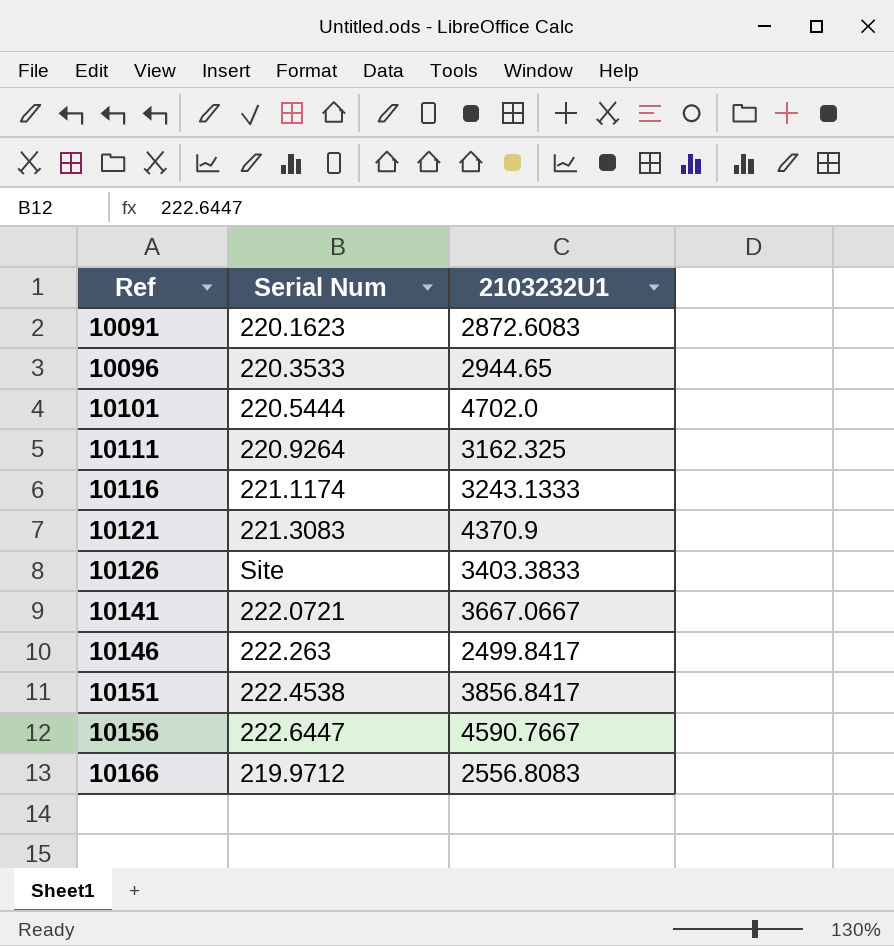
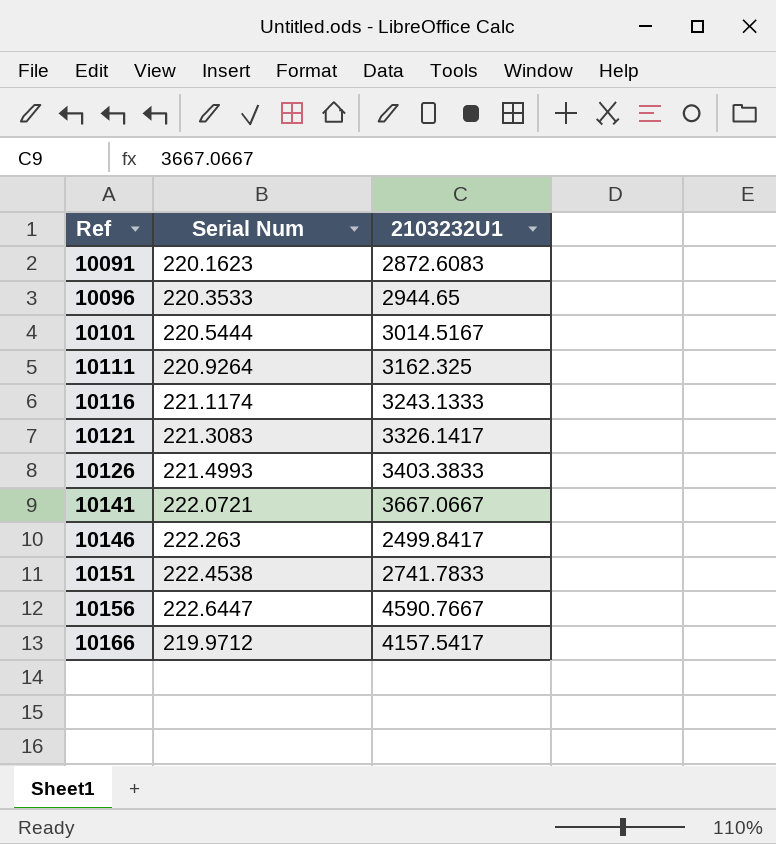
10101 | 2103232U1: 4702.0 -> 3014.5167
10121 | 2103232U1: 4370.9 -> 3326.1417
10126 | Serial Num: Site -> 221.4993
10151 | 2103232U1: 3856.8417 -> 2741.7833
10166 | 2103232U1: 2556.8083 -> 4157.5417

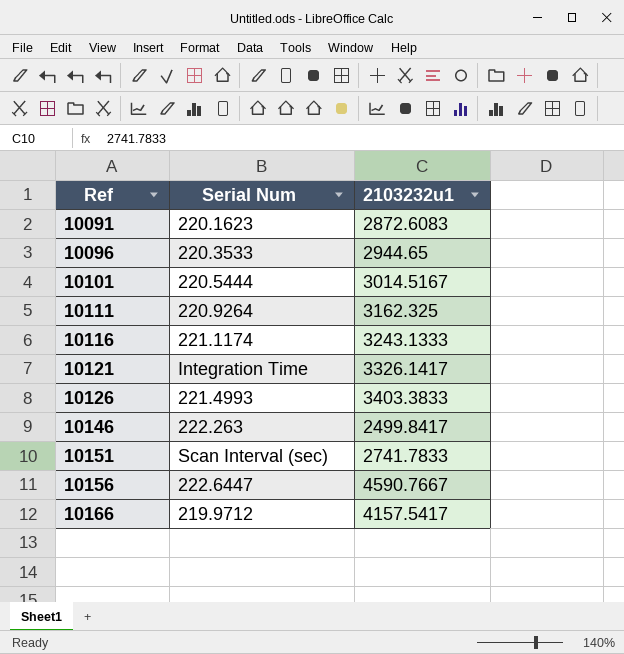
column name: 2103232U1 -> 2103232u1
row 10141: 222.0721 | 3667.0667 -> none
10121 | Serial Num: 221.3083 -> Integration Time
10151 | Serial Num: 222.4538 -> Scan Interval (sec)

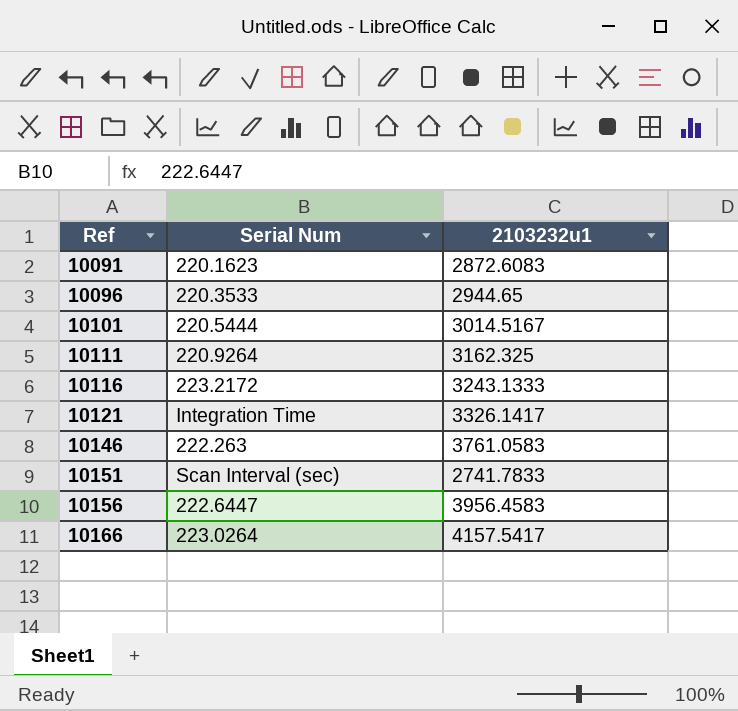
row 10126: 221.4993 | 3403.3833 -> none
10116 | Serial Num: 221.1174 -> 223.2172
10146 | 2103232u1: 2499.8417 -> 3761.0583
10156 | 2103232u1: 4590.7667 -> 3956.4583
10166 | Serial Num: 219.9712 -> 223.0264

